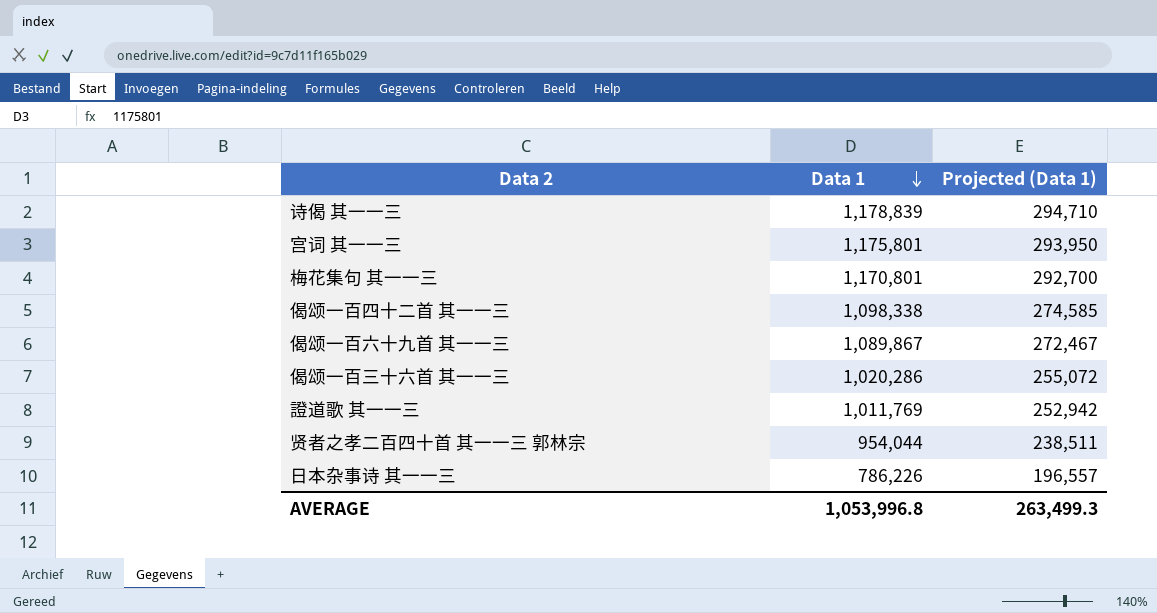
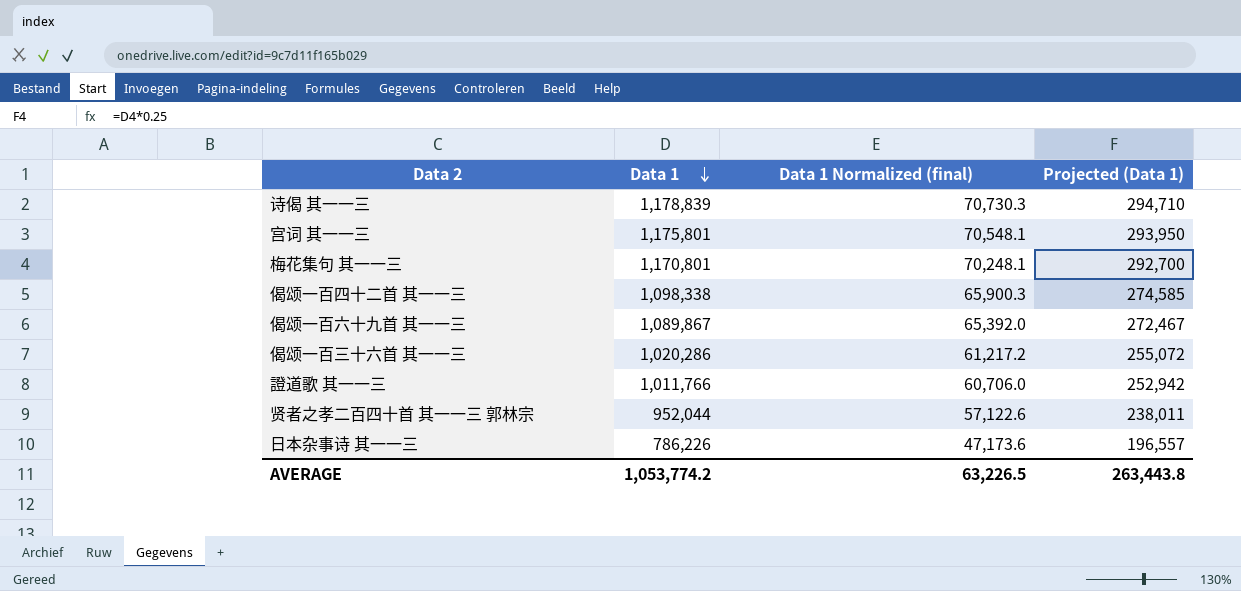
column Data 1 Normalized (final) | formula: none -> [Data 1] * 0.06
證道歌 其一一三 | Data 1: 1,011,769 -> 1,011,766
贤者之孝二百四十首 其一一三 郭林宗 | Data 1: 954,044 -> 952,044
贤者之孝二百四十首 其一一三 郭林宗 | Projected (Data 1): 238,511 -> 238,011
AVERAGE | Data 1: 1,053,996.8 -> 1,053,774.2
AVERAGE | Projected (Data 1): 263,499.3 -> 263,443.8

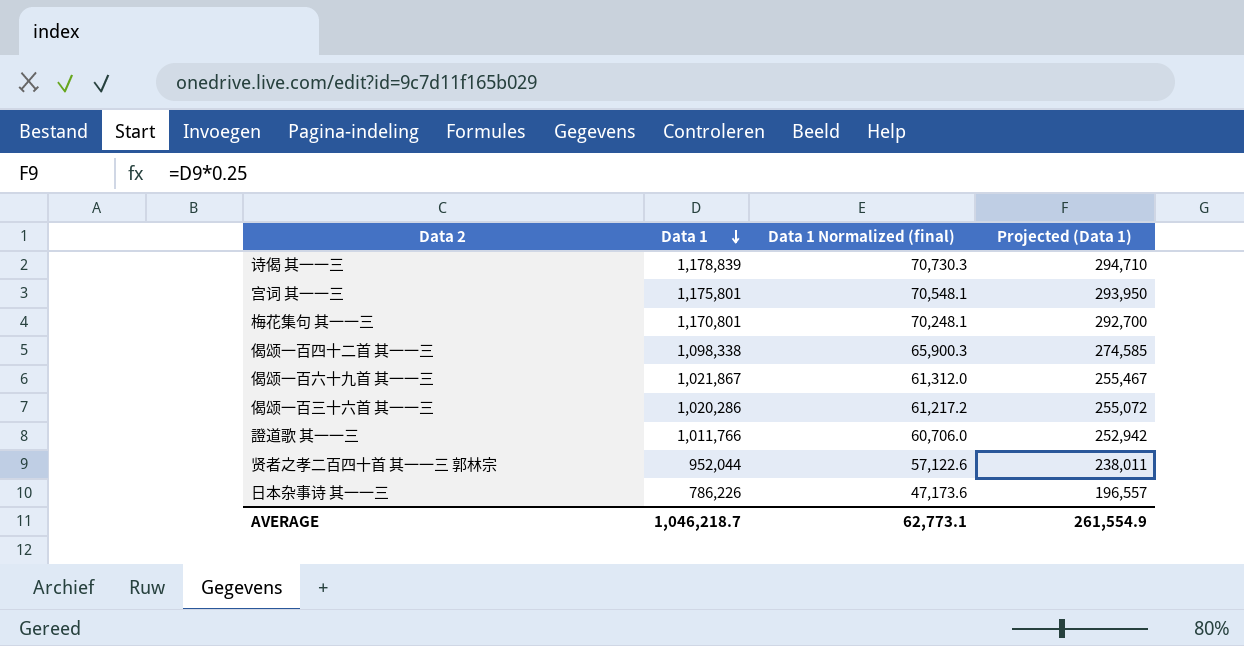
偈颂一百六十九首 其一一三 | Data 1: 1,089,867 -> 1,021,867
偈颂一百六十九首 其一一三 | Data 1 Normalized (final): 65,392.0 -> 61,312.0
偈颂一百六十九首 其一一三 | Projected (Data 1): 272,467 -> 255,467
AVERAGE | Data 1: 1,053,774.2 -> 1,046,218.7
AVERAGE | Data 1 Normalized (final): 63,226.5 -> 62,773.1
AVERAGE | Projected (Data 1): 263,443.8 -> 261,554.9

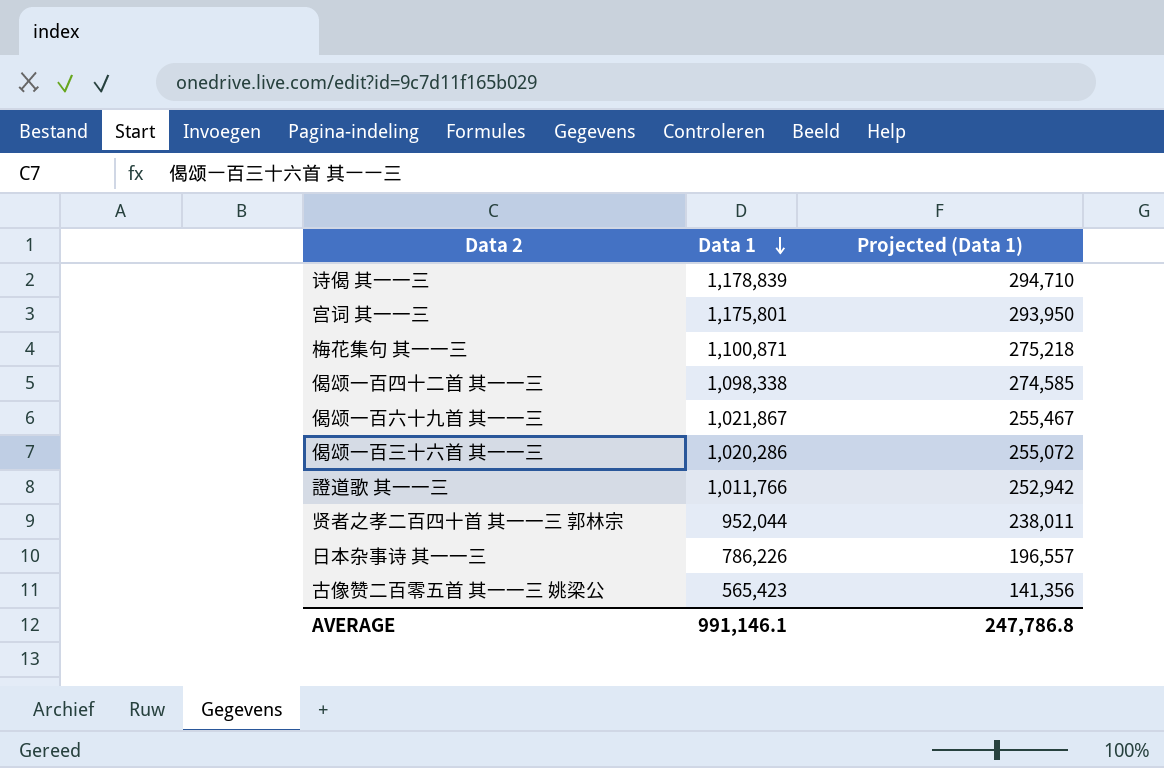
column Data 1 Normalized (final) | formula: [Data 1] * 0.06 -> none
梅花集句 其一一三 | Data 1: 1,170,801 -> 1,100,871
梅花集句 其一一三 | Projected (Data 1): 292,700 -> 275,218
row 古像赞二百零五首 其一一三 姚梁公: none -> 565,423 | 141,356
AVERAGE | Data 1: 1,046,218.7 -> 991,146.1
AVERAGE | Projected (Data 1): 261,554.9 -> 247,786.8

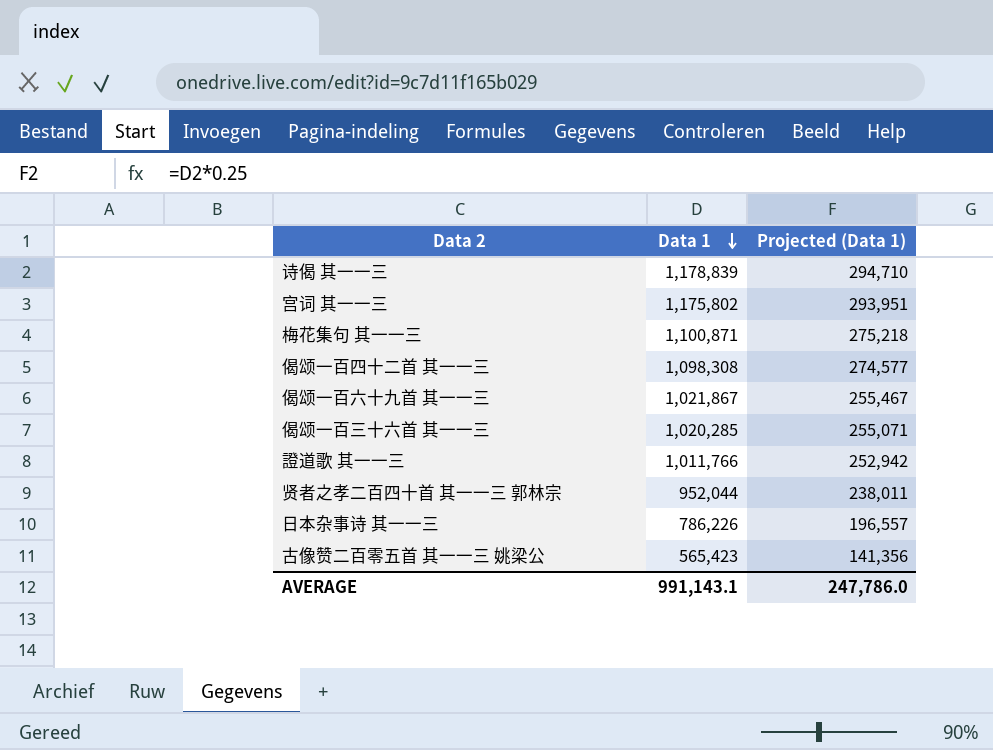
宫词 其一一三 | Data 1: 1,175,801 -> 1,175,802
宫词 其一一三 | Projected (Data 1): 293,950 -> 293,951
偈颂一百四十二首 其一一三 | Data 1: 1,098,338 -> 1,098,308
偈颂一百四十二首 其一一三 | Projected (Data 1): 274,585 -> 274,577
偈颂一百三十六首 其一一三 | Data 1: 1,020,286 -> 1,020,285
偈颂一百三十六首 其一一三 | Projected (Data 1): 255,072 -> 255,071
AVERAGE | Data 1: 991,146.1 -> 991,143.1
AVERAGE | Projected (Data 1): 247,786.8 -> 247,786.0

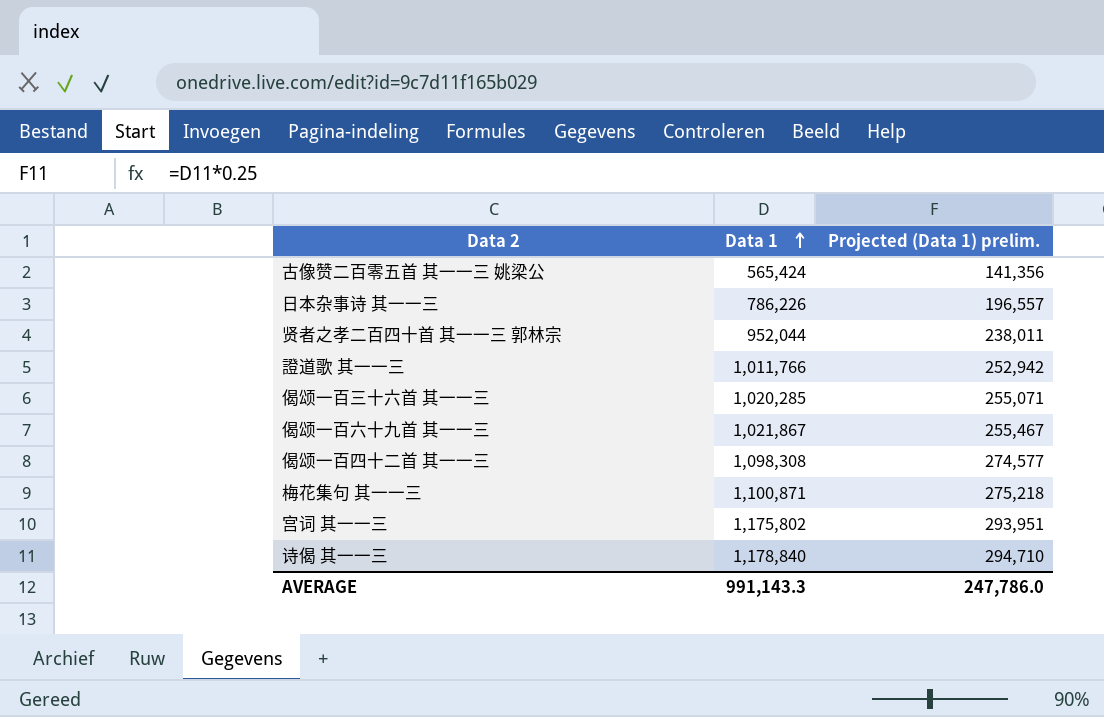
row order: Data 1 descending -> Data 1 ascending
column name: Projected (Data 1) -> Projected (Data 1) prelim.
古像赞二百零五首 其一一三 姚梁公 | Data 1: 565,423 -> 565,424
诗偈 其一一三 | Data 1: 1,178,839 -> 1,178,840
AVERAGE | Data 1: 991,143.1 -> 991,143.3

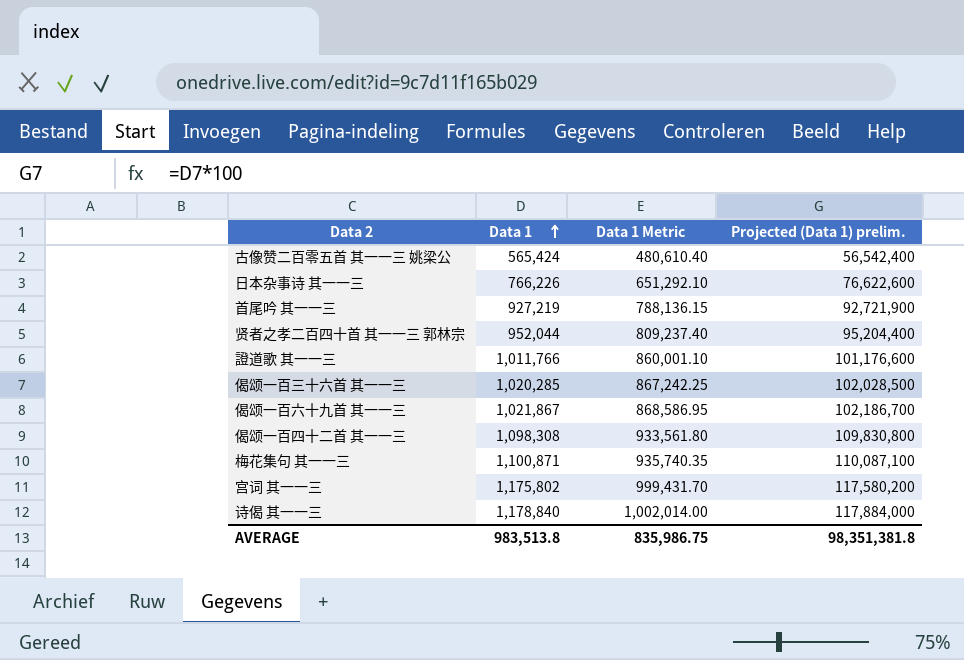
column Data 1 Metric | formula: none -> [Data 1] * 0.85
column Projected (Data 1) prelim. | formula: [Data 1] * 0.25 -> [Data 1] * 100
日本杂事诗 其一一三 | Data 1: 786,226 -> 766,226
row 首尾吟 其一一三: none -> 927,219 | 788,136.15 | 92,721,900
AVERAGE | Data 1: 991,143.3 -> 983,513.8
AVERAGE | Projected (Data 1) prelim.: 247,786.0 -> 98,351,381.8

